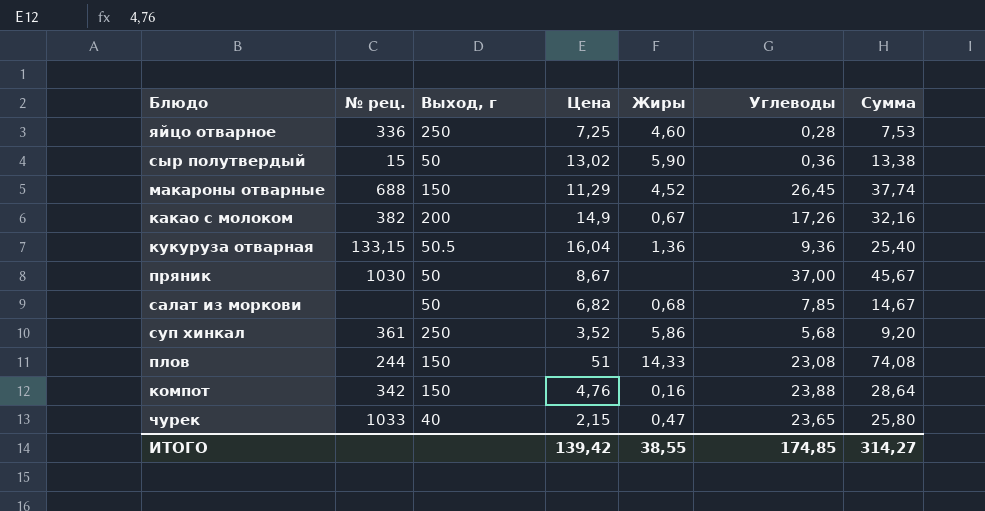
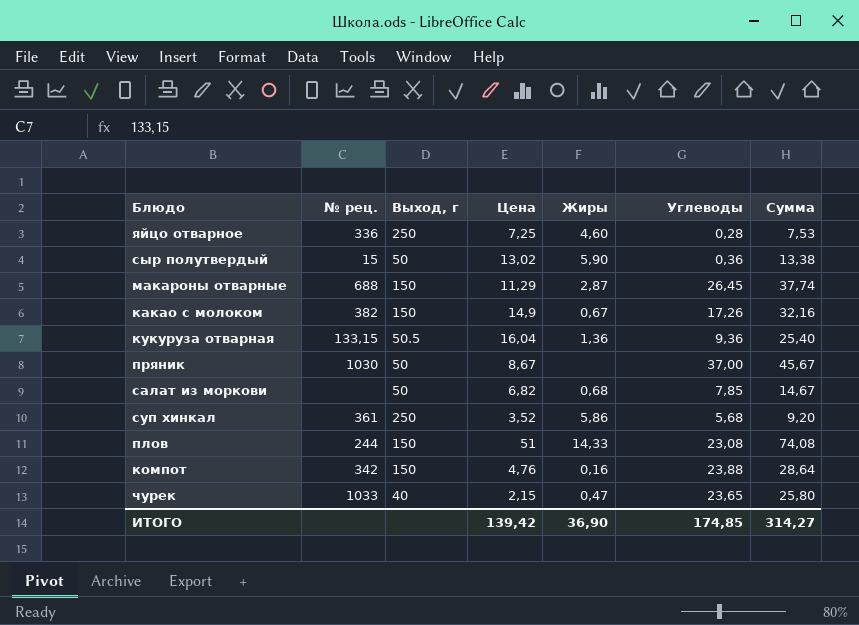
макароны отварные | Жиры: 4,52 -> 2,87
какао с молоком | Выход, г: 200 -> 150
ИТОГО | Жиры: 38,55 -> 36,90

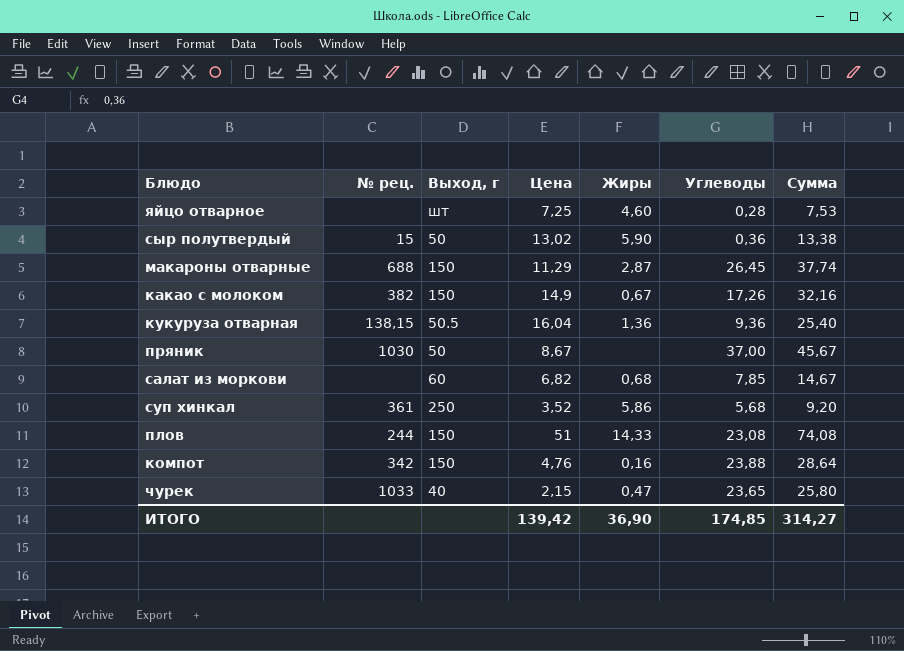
яйцо отварное | № рец.: 336 -> none
яйцо отварное | Выход, г: 250 -> шт
кукуруза отварная | № рец.: 133,15 -> 138,15
салат из моркови | Выход, г: 50 -> 60

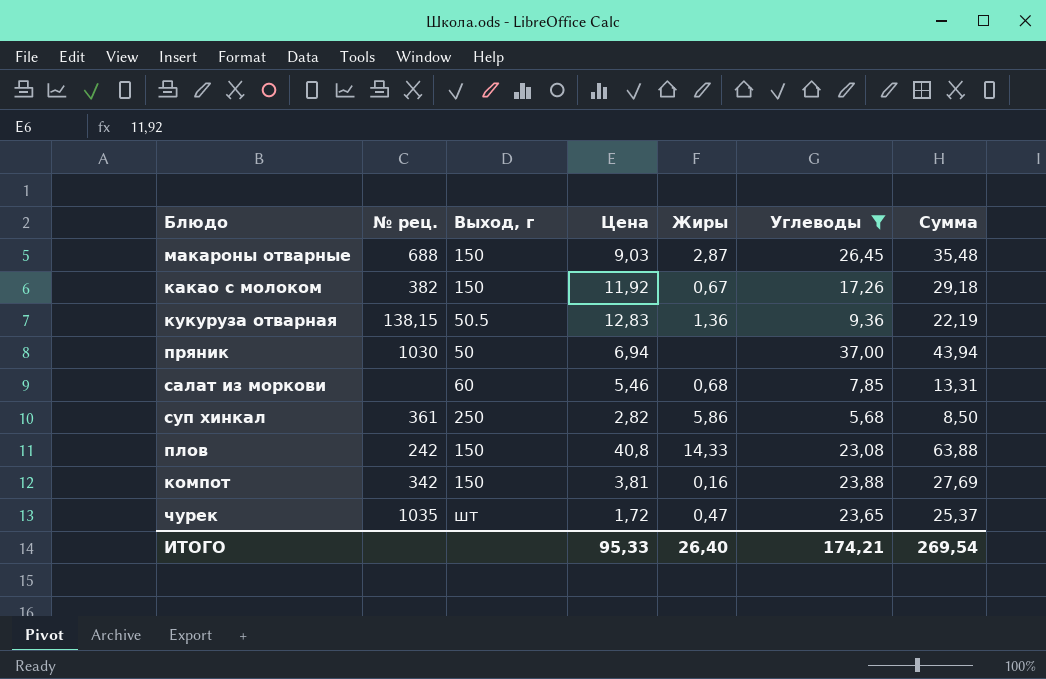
filter: none -> Углеводы >= 5,68
макароны отварные | Цена: 11,29 -> 9,03
макароны отварные | Сумма: 37,74 -> 35,48
какао с молоком | Цена: 14,9 -> 11,92
какао с молоком | Сумма: 32,16 -> 29,18
кукуруза отварная | Цена: 16,04 -> 12,83
кукуруза отварная | Сумма: 25,40 -> 22,19
пряник | Цена: 8,67 -> 6,94
пряник | Сумма: 45,67 -> 43,94
салат из моркови | Цена: 6,82 -> 5,46
салат из моркови | Сумма: 14,67 -> 13,31
суп хинкал | Цена: 3,52 -> 2,82
суп хинкал | Сумма: 9,20 -> 8,50
плов | № рец.: 244 -> 242
плов | Цена: 51 -> 40,8
плов | Сумма: 74,08 -> 63,88
компот | Цена: 4,76 -> 3,81
компот | Сумма: 28,64 -> 27,69
чурек | № рец.: 1033 -> 1035
чурек | Выход, г: 40 -> шт
чурек | Цена: 2,15 -> 1,72
чурек | Сумма: 25,80 -> 25,37
ИТОГО | Цена: 139,42 -> 95,33
ИТОГО | Жиры: 36,90 -> 26,40
ИТОГО | Углеводы: 174,85 -> 174,21
ИТОГО | Сумма: 314,27 -> 269,54

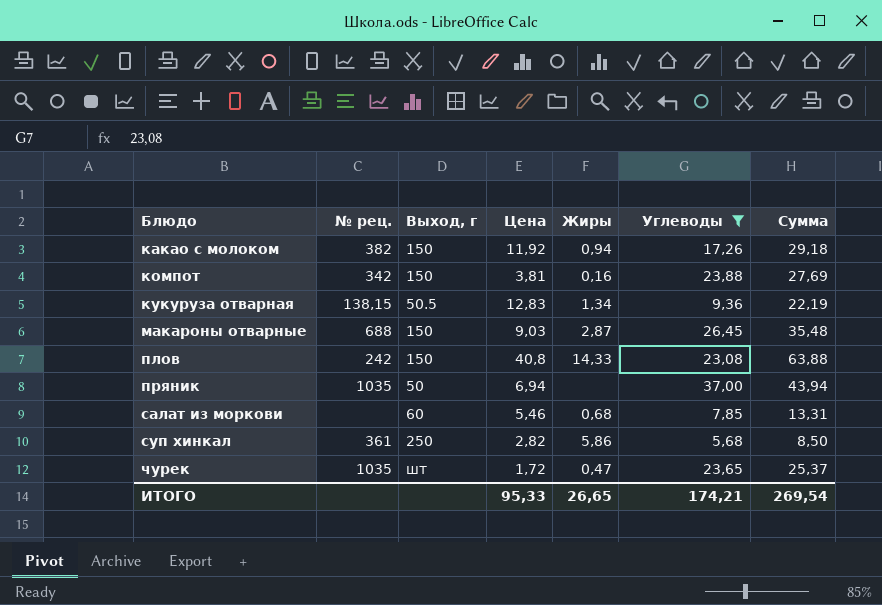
row order: none -> Блюдо ascending
какао с молоком | Жиры: 0,67 -> 0,94
кукуруза отварная | Жиры: 1,36 -> 1,34
пряник | № рец.: 1030 -> 1035
ИТОГО | Жиры: 26,40 -> 26,65

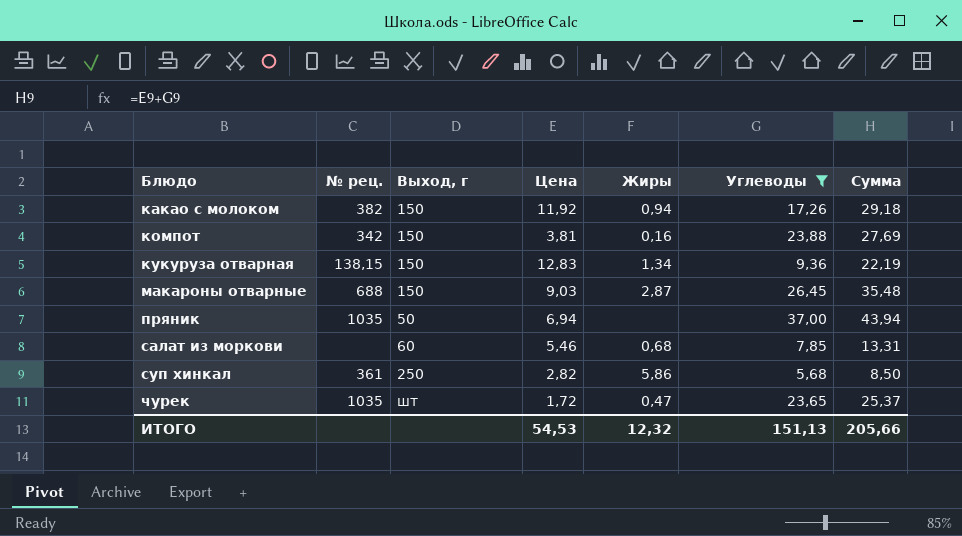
row плов: 242 | 150 | 40,8 | 14,33 | 23,08 | 63,88 -> none
кукуруза отварная | Выход, г: 50.5 -> 150
ИТОГО | Цена: 95,33 -> 54,53
ИТОГО | Жиры: 26,65 -> 12,32
ИТОГО | Углеводы: 174,21 -> 151,13
ИТОГО | Сумма: 269,54 -> 205,66

